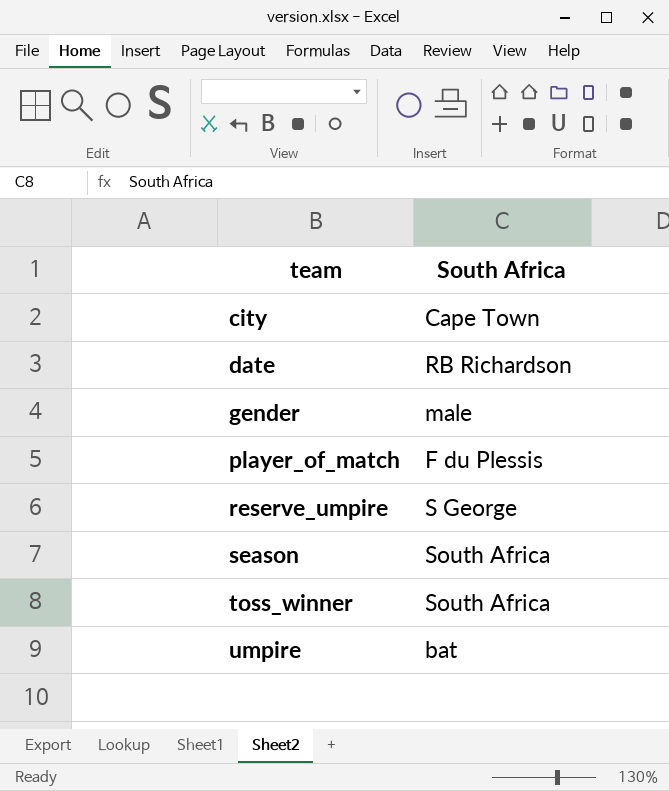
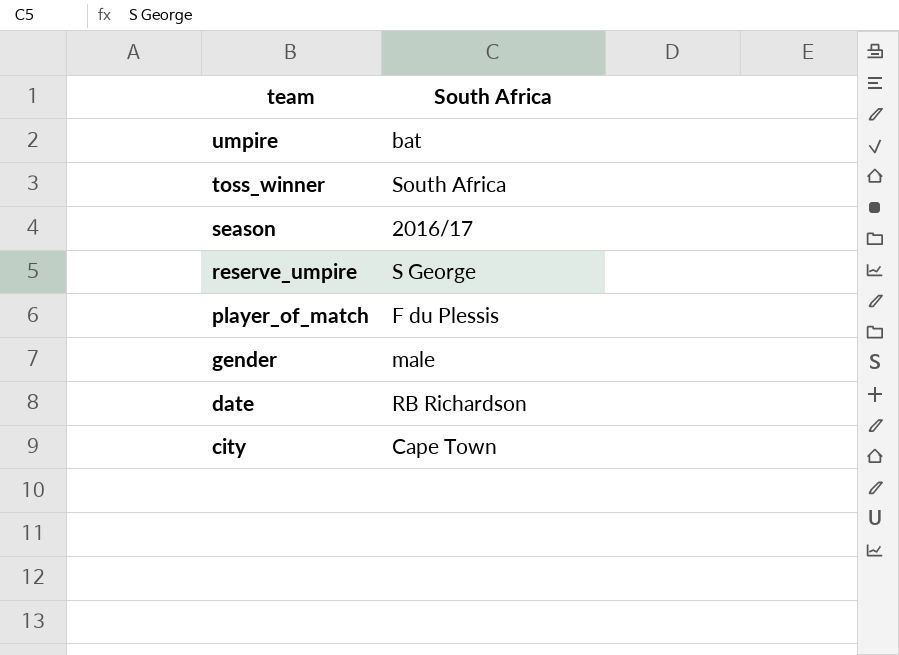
row order: team ascending -> team descending
season | South Africa: South Africa -> 2016/17

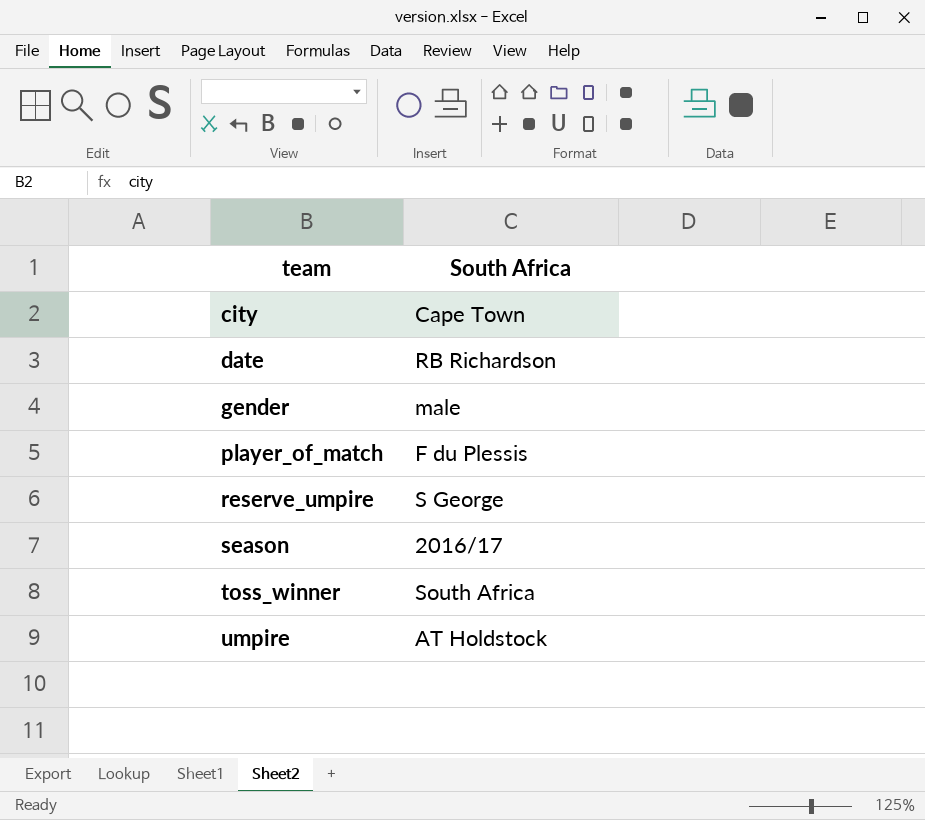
row order: team descending -> team ascending
umpire | South Africa: bat -> AT Holdstock

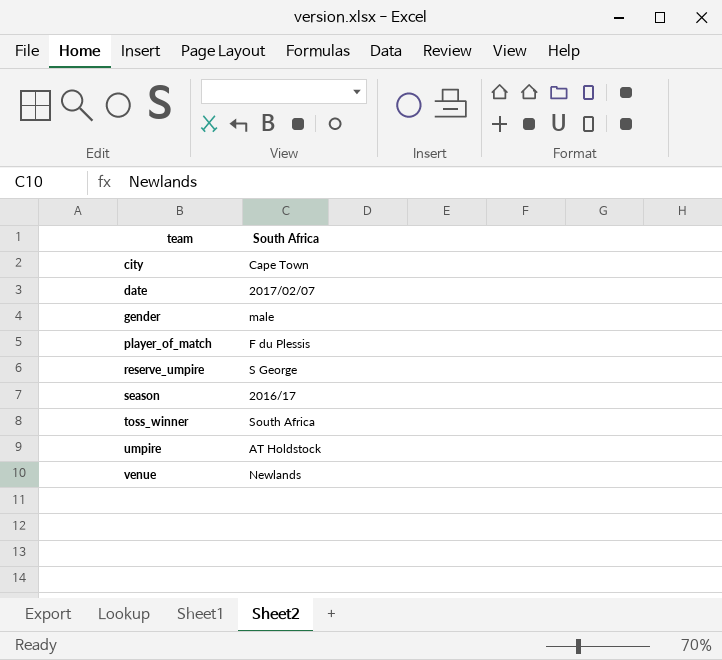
date | South Africa: RB Richardson -> 2017/02/07
row venue: none -> Newlands

